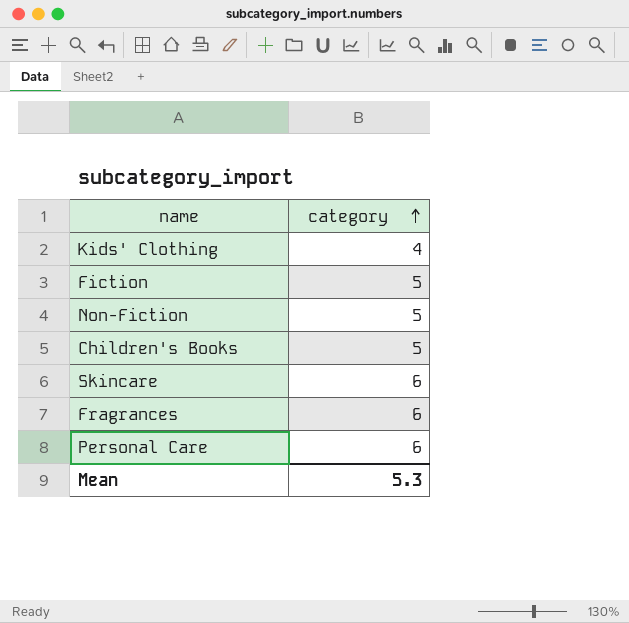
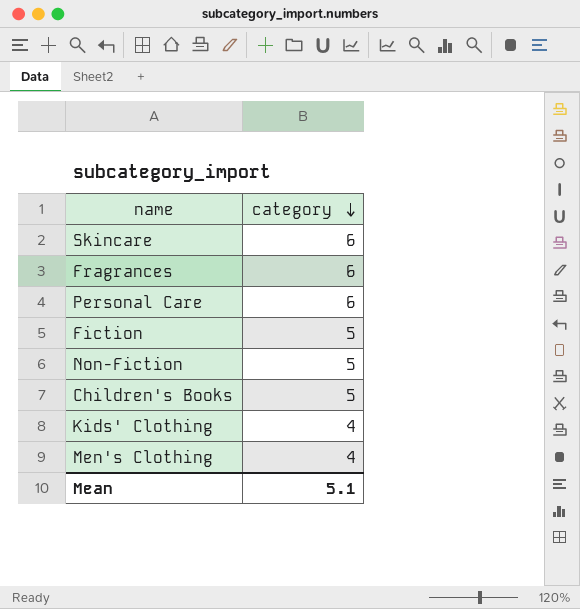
row order: category ascending -> category descending
row Men's Clothing: none -> 4
Mean | category: 5.3 -> 5.1

